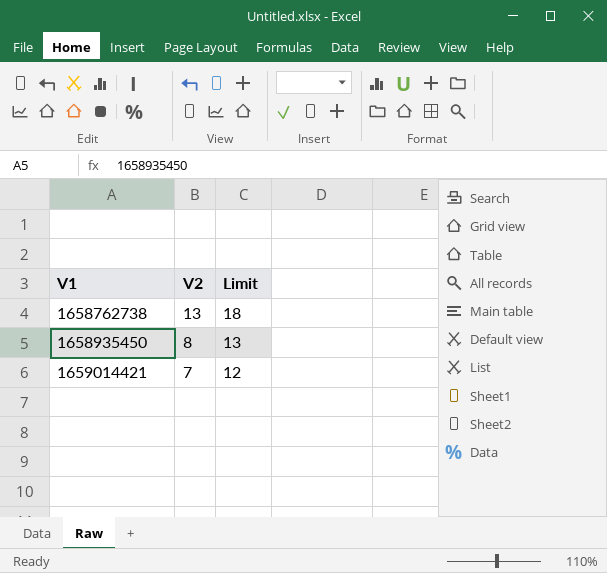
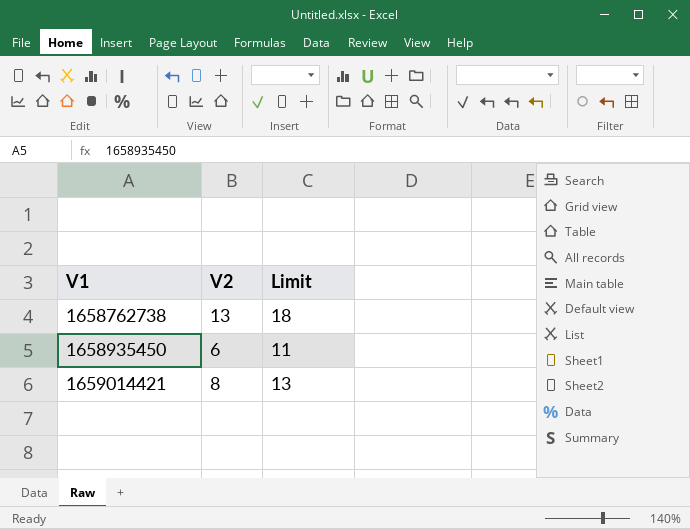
1658935450 | V2: 8 -> 6
1658935450 | Limit: 13 -> 11
1659014421 | V2: 7 -> 8
1659014421 | Limit: 12 -> 13

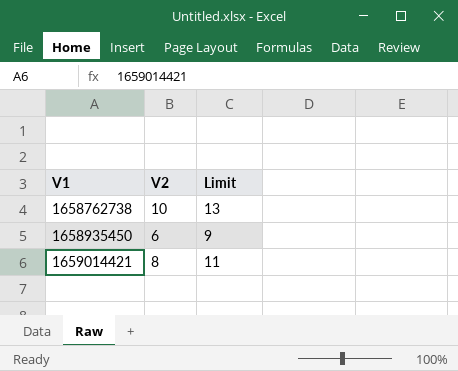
column Limit | formula: [V2] + 5 -> [V2] + 3
1658762738 | V2: 13 -> 10

